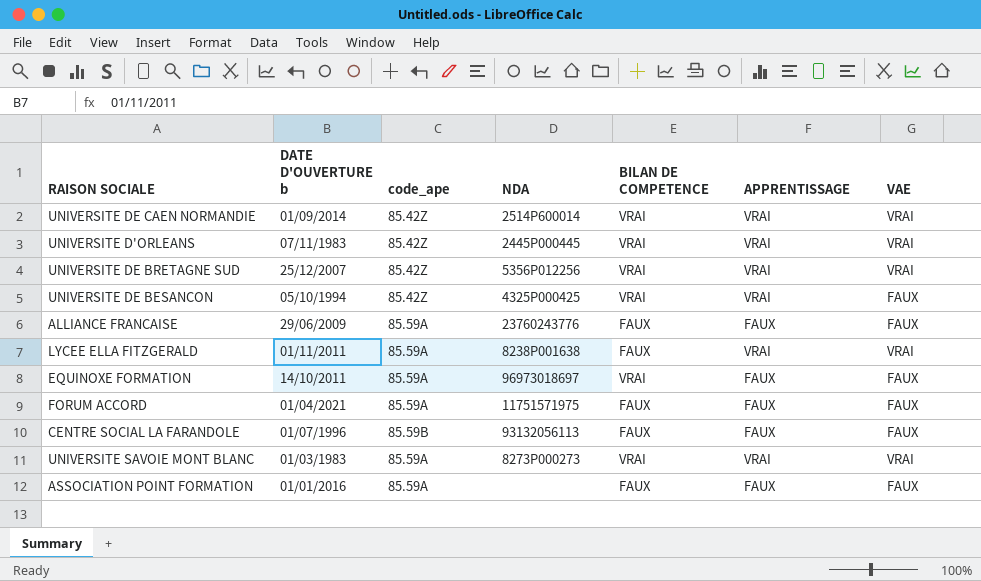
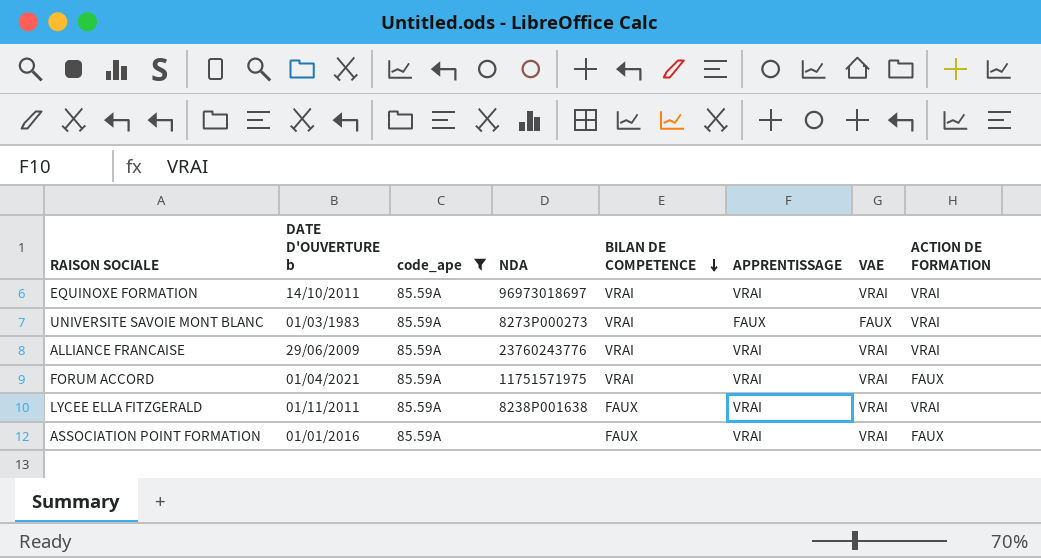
filter: none -> code_ape = 85.59A
row order: none -> BILAN DE COMPETENCE descending
column ACTION DE FORMATION | position: none -> 8
EQUINOXE FORMATION | APPRENTISSAGE: FAUX -> VRAI
EQUINOXE FORMATION | VAE: FAUX -> VRAI
UNIVERSITE SAVOIE MONT BLANC | APPRENTISSAGE: VRAI -> FAUX
UNIVERSITE SAVOIE MONT BLANC | VAE: VRAI -> FAUX
ALLIANCE FRANCAISE | BILAN DE COMPETENCE: FAUX -> VRAI
ALLIANCE FRANCAISE | APPRENTISSAGE: FAUX -> VRAI
ALLIANCE FRANCAISE | VAE: FAUX -> VRAI
FORUM ACCORD | BILAN DE COMPETENCE: FAUX -> VRAI
FORUM ACCORD | APPRENTISSAGE: FAUX -> VRAI
FORUM ACCORD | VAE: FAUX -> VRAI
ASSOCIATION POINT FORMATION | APPRENTISSAGE: FAUX -> VRAI
ASSOCIATION POINT FORMATION | VAE: FAUX -> VRAI

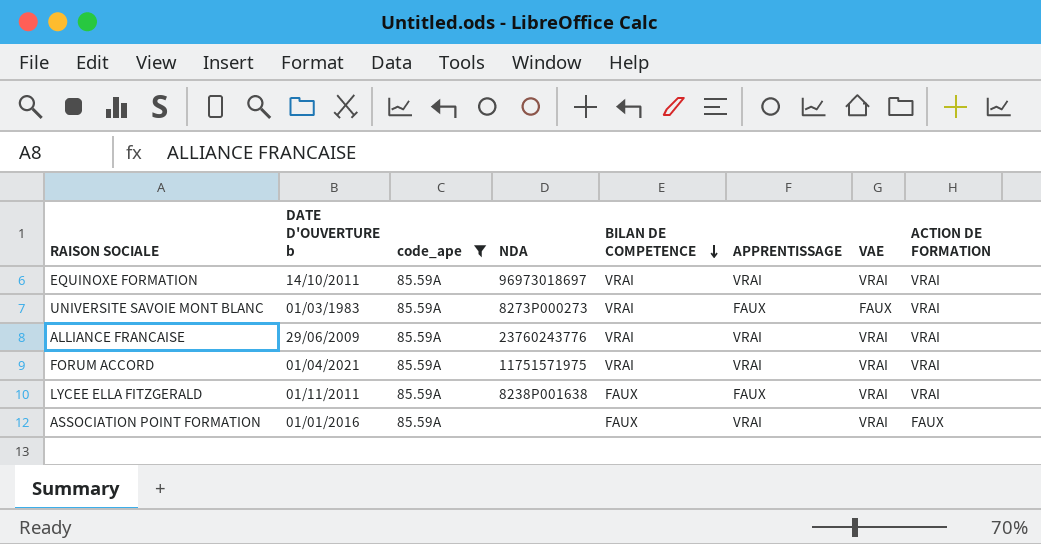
FORUM ACCORD | ACTION DE FORMATION: FAUX -> VRAI
LYCEE ELLA FITZGERALD | APPRENTISSAGE: VRAI -> FAUX

